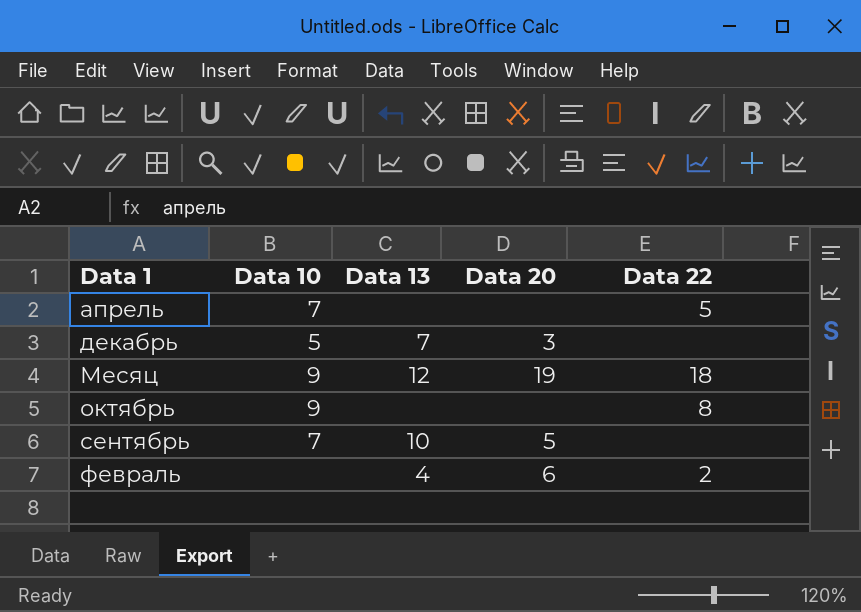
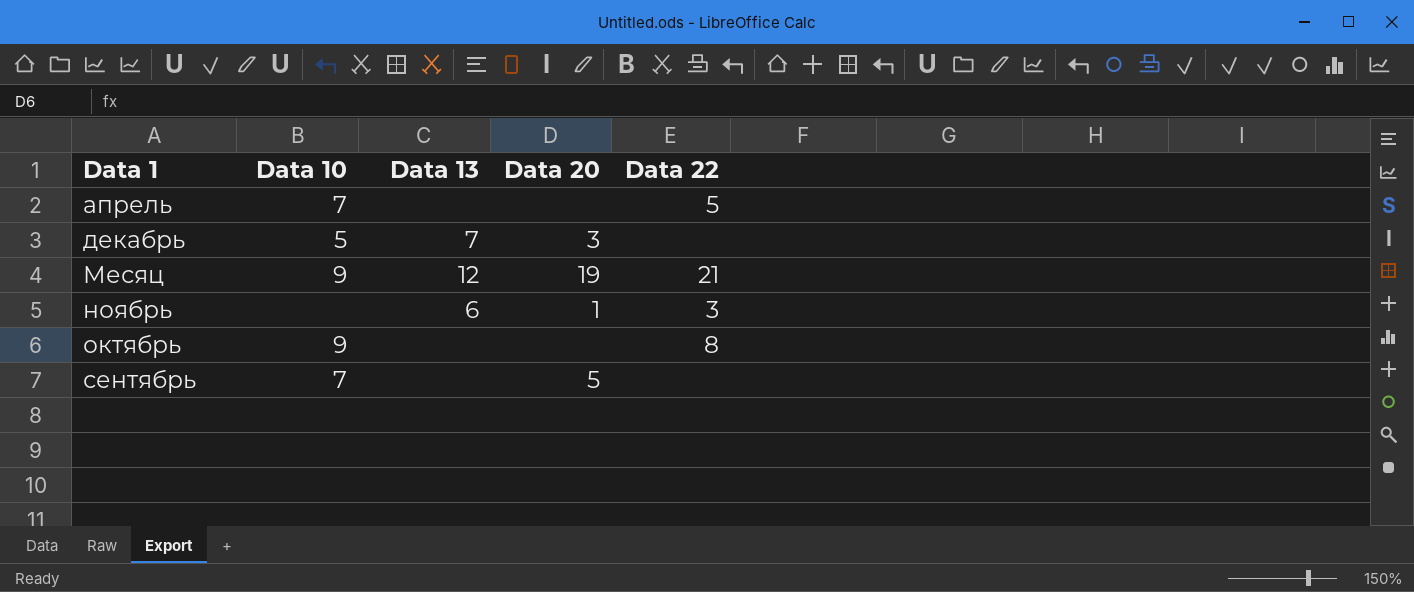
row февраль: none | 4 | 6 | 2 -> none
Месяц | Data 22: 18 -> 21
row ноябрь: none -> none | 6 | 1 | 3
сентябрь | Data 13: 10 -> none

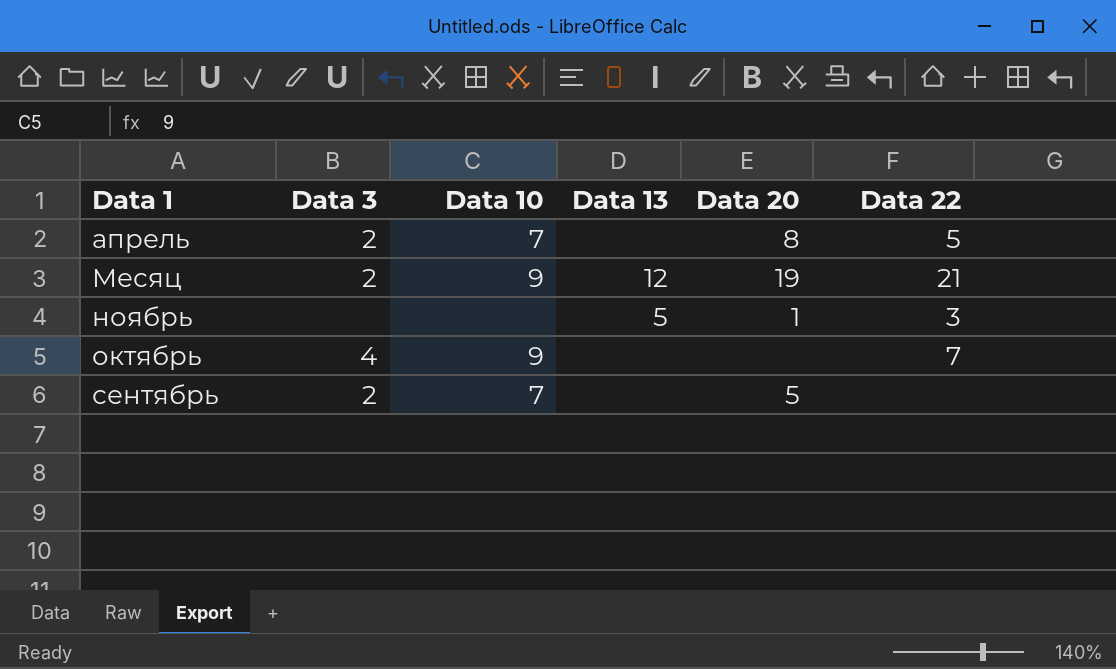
column Data 3 | position: none -> 2
row декабрь: 5 | 7 | 3 | none -> none
апрель | Data 20: none -> 8
ноябрь | Data 13: 6 -> 5
октябрь | Data 22: 8 -> 7

